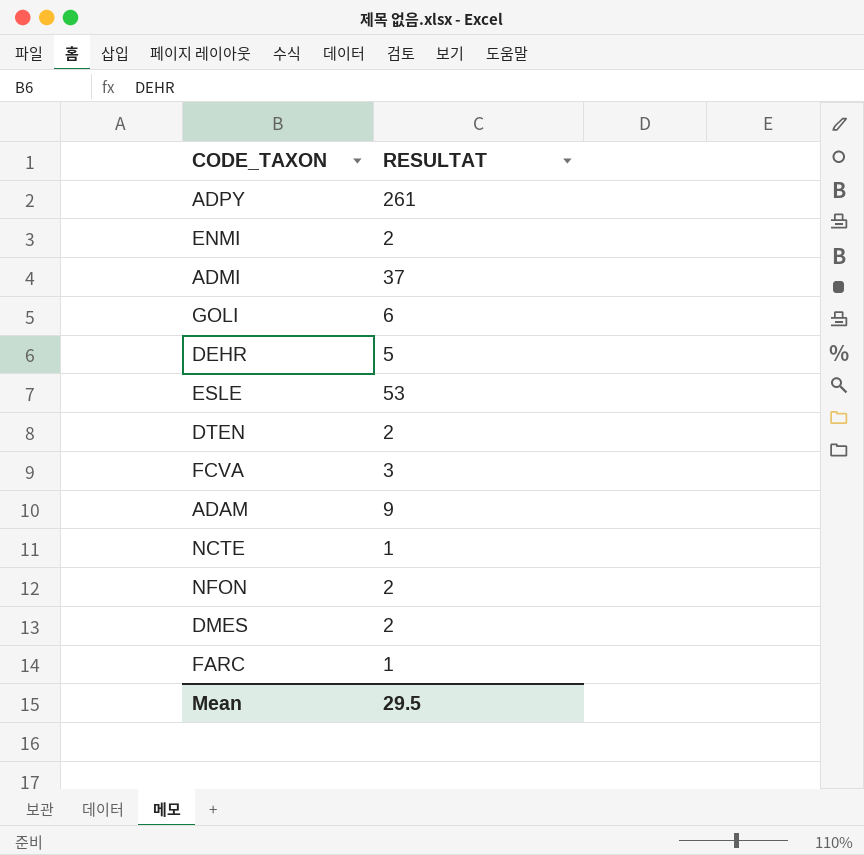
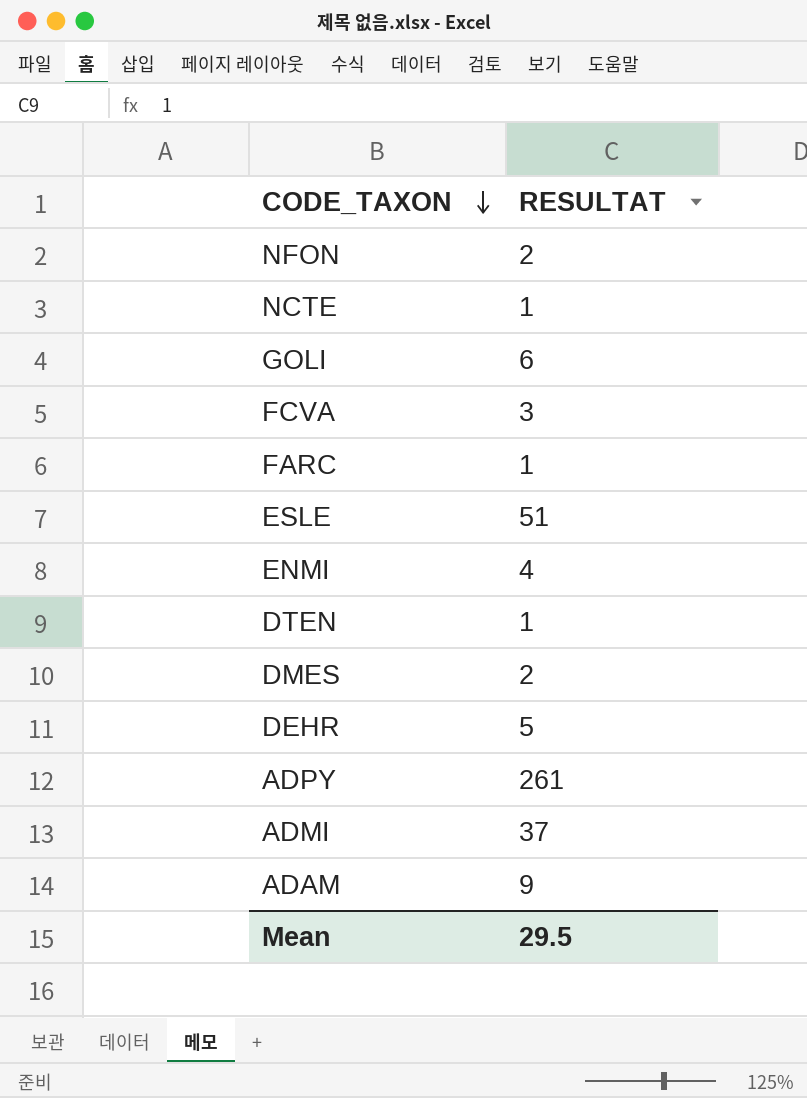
row order: none -> CODE_TAXON descending
ESLE | RESULTAT: 53 -> 51
ENMI | RESULTAT: 2 -> 4
DTEN | RESULTAT: 2 -> 1

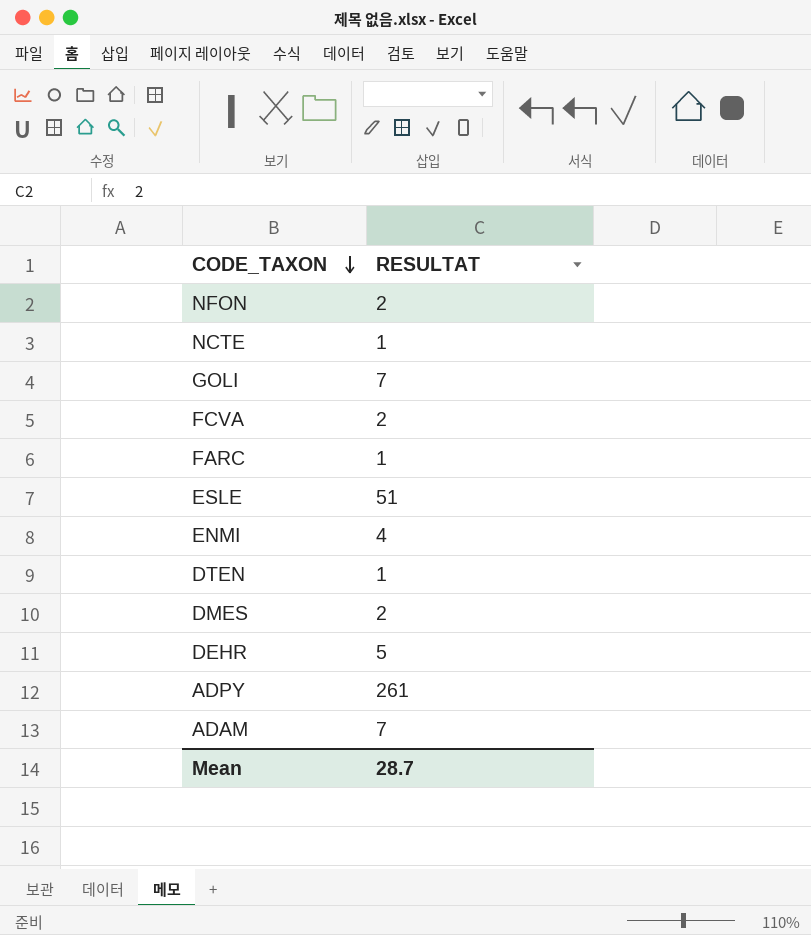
row ADMI: 37 -> none
GOLI | RESULTAT: 6 -> 7
FCVA | RESULTAT: 3 -> 2
ADAM | RESULTAT: 9 -> 7
Mean | RESULTAT: 29.5 -> 28.7

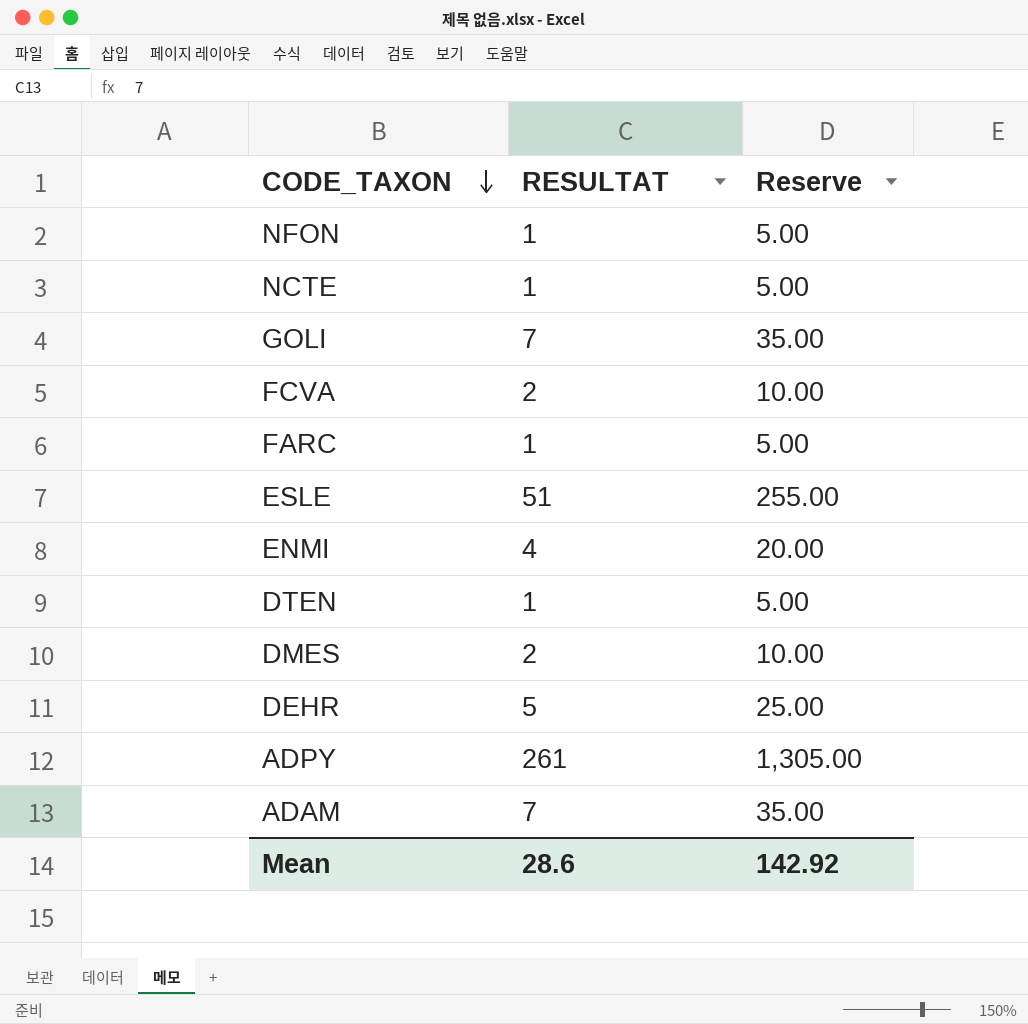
column Reserve | formula: none -> [RESULTAT] * 5
NFON | RESULTAT: 2 -> 1
Mean | RESULTAT: 28.7 -> 28.6

